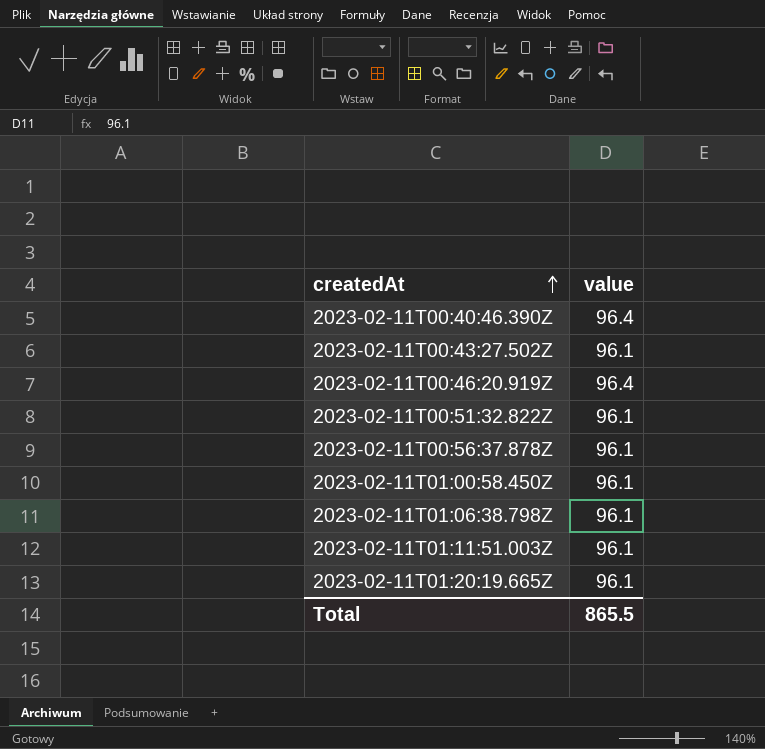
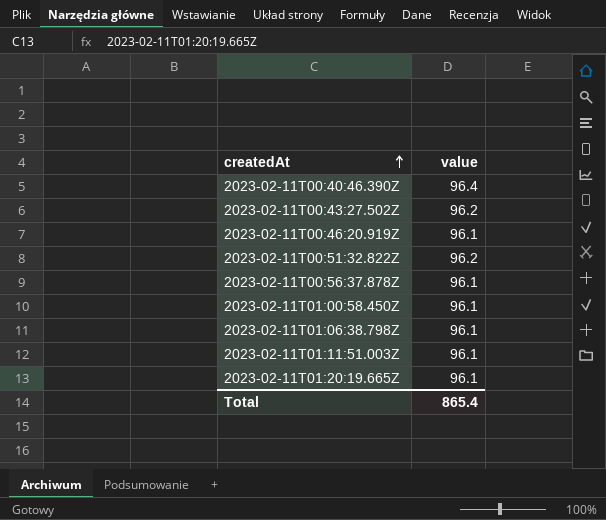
2023-02-11T00:43:27.502Z | value: 96.1 -> 96.2
2023-02-11T00:46:20.919Z | value: 96.4 -> 96.1
2023-02-11T00:51:32.822Z | value: 96.1 -> 96.2
Total | value: 865.5 -> 865.4

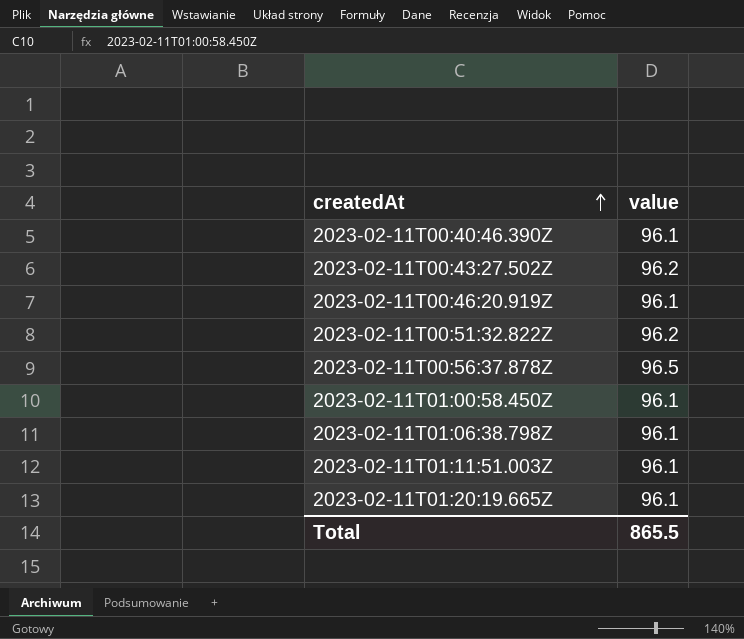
2023-02-11T00:40:46.390Z | value: 96.4 -> 96.1
2023-02-11T00:56:37.878Z | value: 96.1 -> 96.5
Total | value: 865.4 -> 865.5

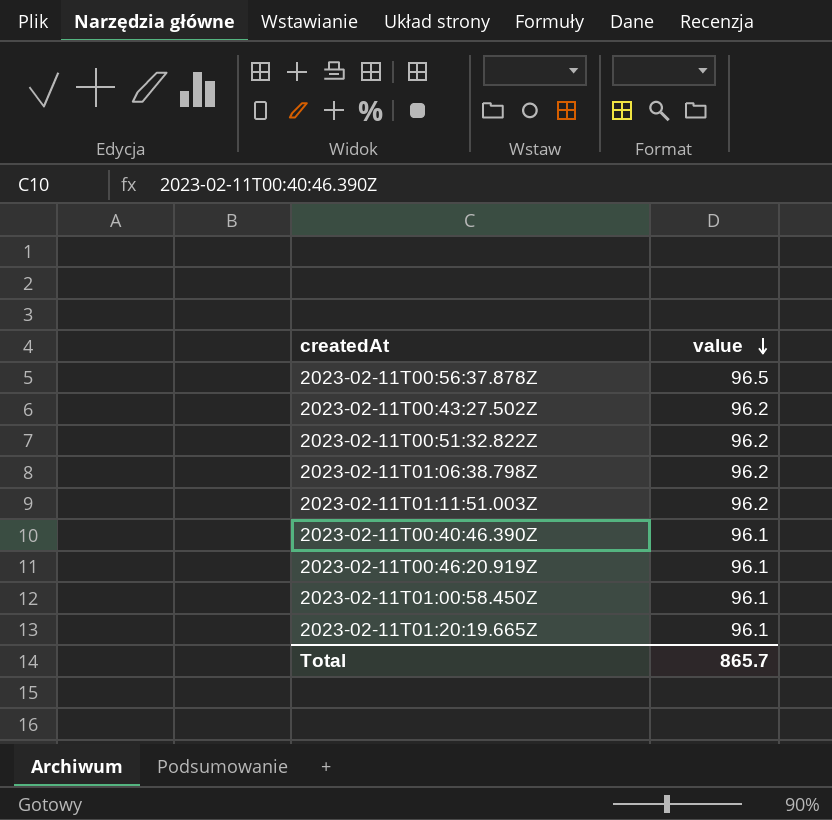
row order: createdAt ascending -> value descending
2023-02-11T01:06:38.798Z | value: 96.1 -> 96.2
2023-02-11T01:11:51.003Z | value: 96.1 -> 96.2
Total | value: 865.5 -> 865.7

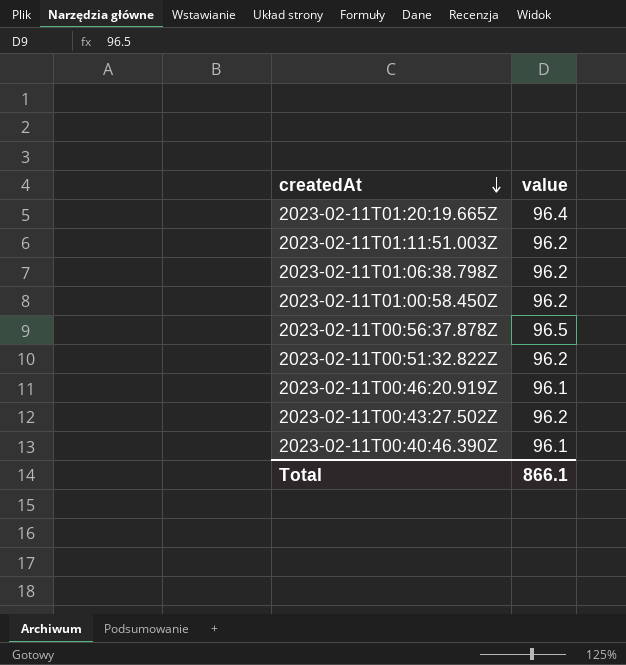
row order: value descending -> createdAt descending
2023-02-11T01:20:19.665Z | value: 96.1 -> 96.4
2023-02-11T01:00:58.450Z | value: 96.1 -> 96.2
Total | value: 865.7 -> 866.1

